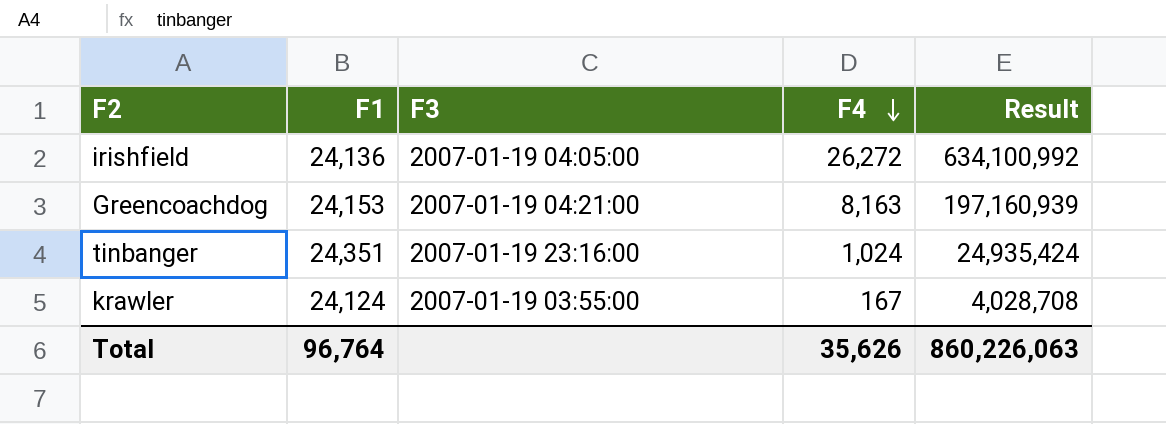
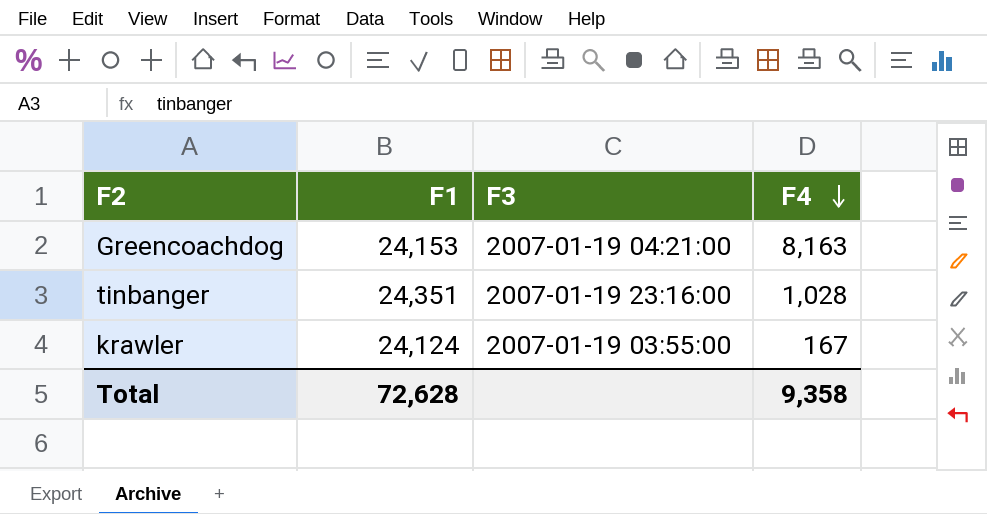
column Result | formula: [F1] * [F4] -> none
row irishfield: 24,136 | 2007-01-19 04:05:00 | 26,272 | 634,100,992 -> none
tinbanger | F4: 1,024 -> 1,028
Total | F1: 96,764 -> 72,628
Total | F4: 35,626 -> 9,358

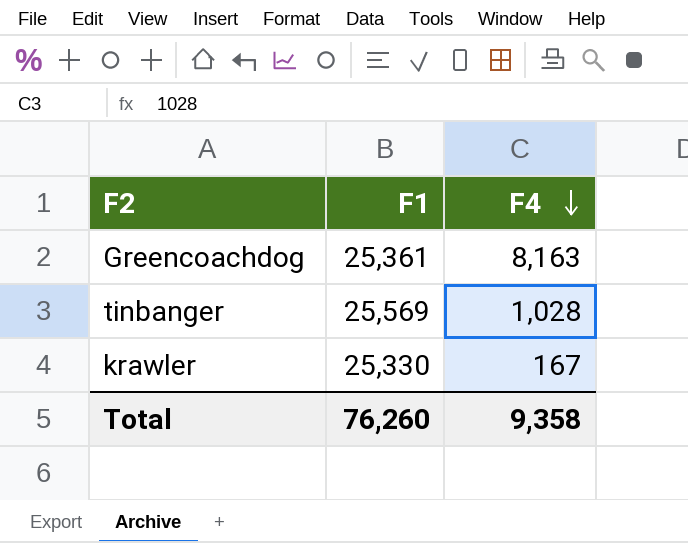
column F3 | position: 3 -> none
Greencoachdog | F1: 24,153 -> 25,361
tinbanger | F1: 24,351 -> 25,569
krawler | F1: 24,124 -> 25,330
Total | F1: 72,628 -> 76,260

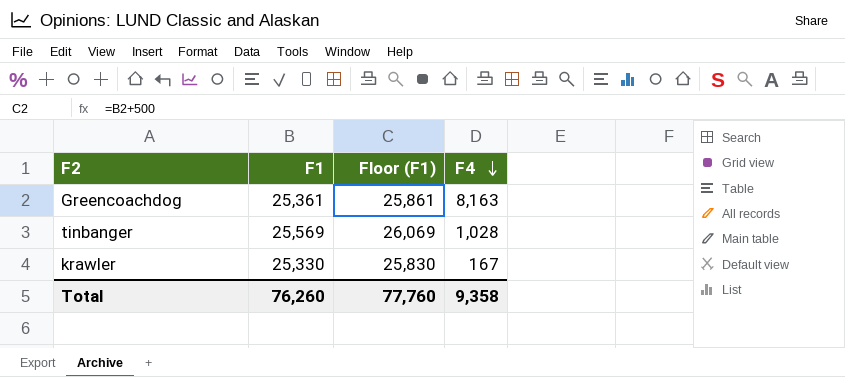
column Floor (F1) | formula: none -> [F1] + 500

